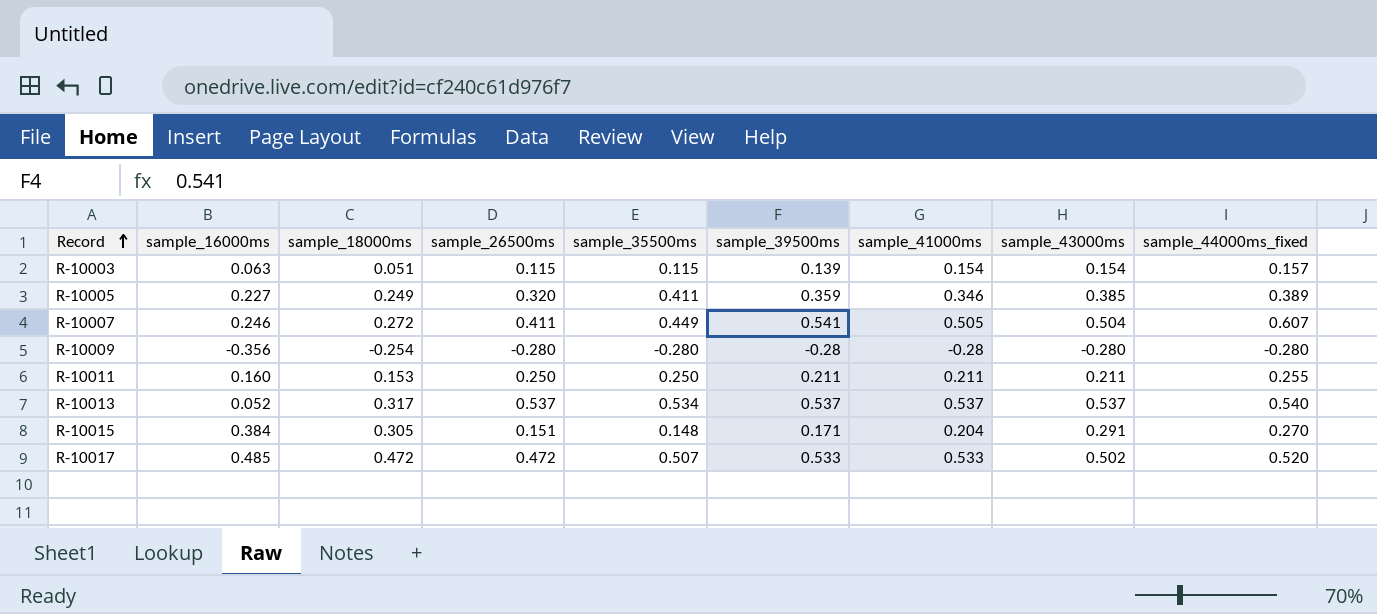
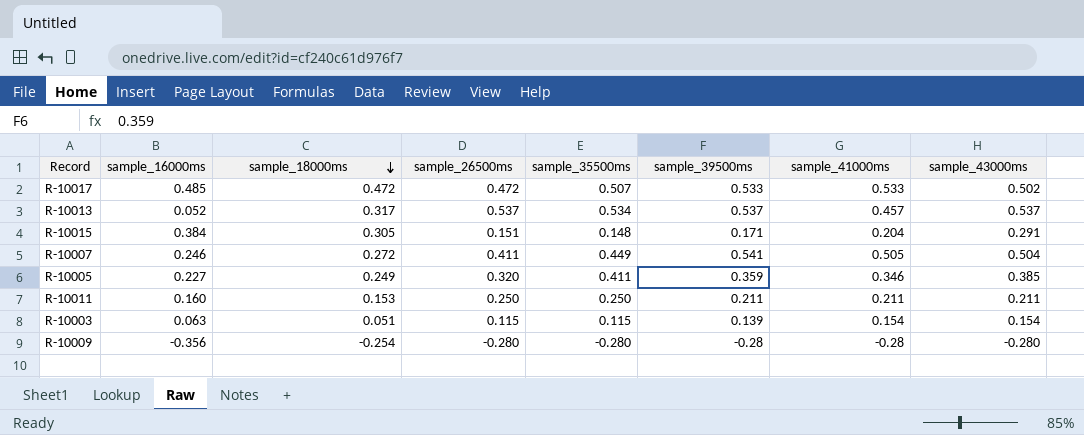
row order: Record ascending -> sample_18000ms descending
column sample_44000ms_fixed | position: 9 -> none
R-10013 | sample_41000ms: 0.537 -> 0.457

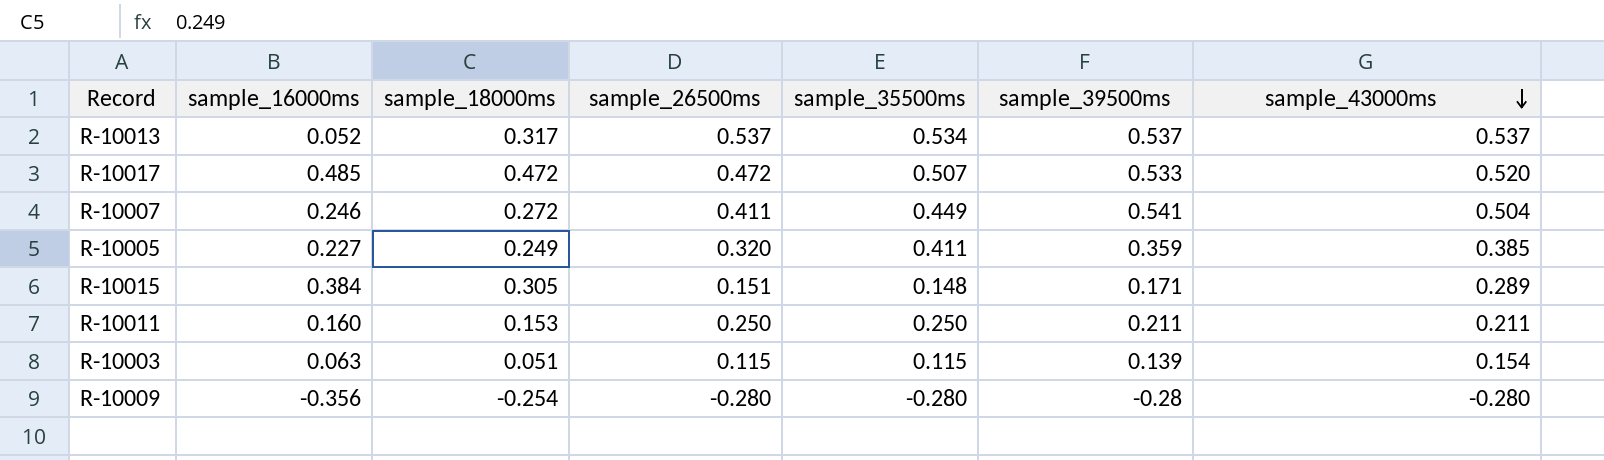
row order: sample_18000ms descending -> sample_43000ms descending
column sample_41000ms | position: 7 -> none
R-10017 | sample_43000ms: 0.502 -> 0.520
R-10015 | sample_43000ms: 0.291 -> 0.289

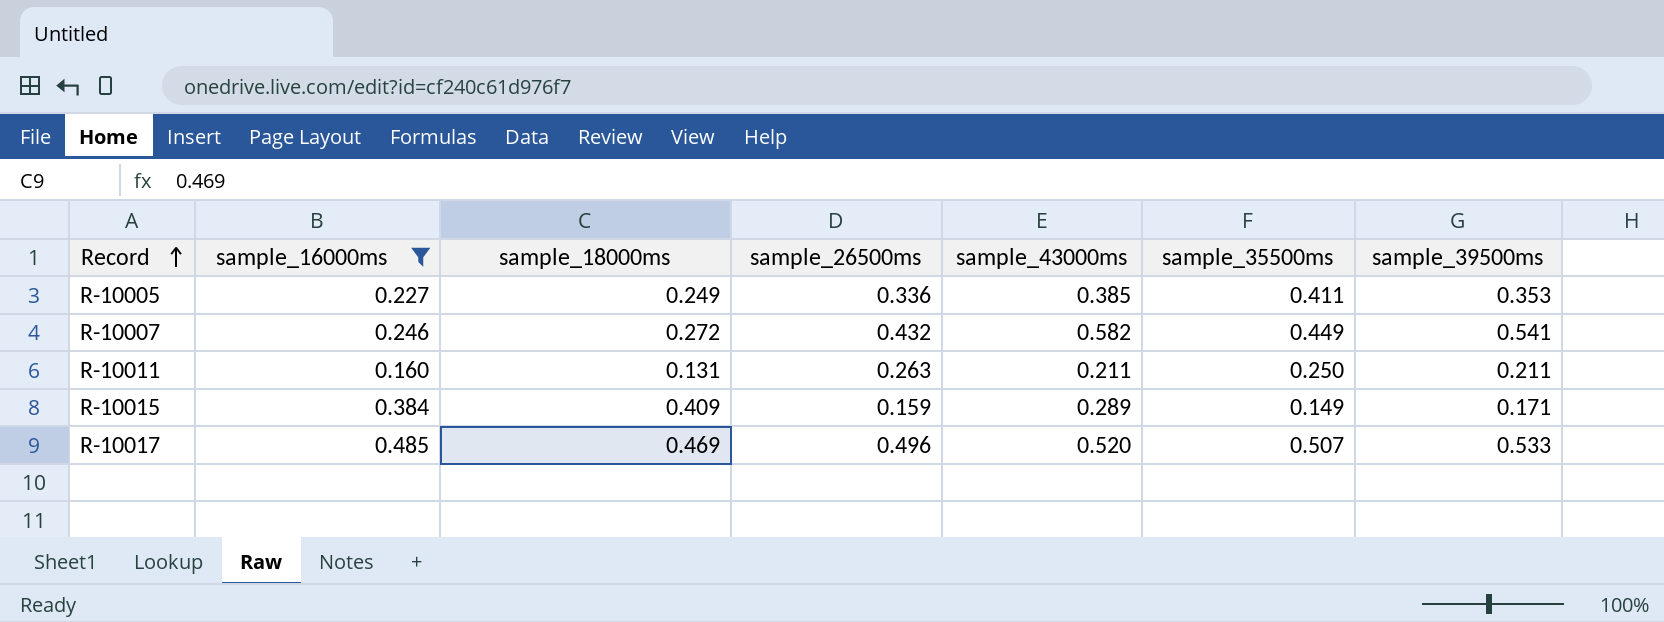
filter: none -> sample_16000ms >= 0.160
row order: sample_43000ms descending -> Record ascending
column sample_43000ms | position: 7 -> 5
R-10005 | sample_26500ms: 0.320 -> 0.336
R-10005 | sample_39500ms: 0.359 -> 0.353
R-10007 | sample_26500ms: 0.411 -> 0.432
R-10007 | sample_43000ms: 0.504 -> 0.582
R-10011 | sample_18000ms: 0.153 -> 0.131
R-10011 | sample_26500ms: 0.250 -> 0.263
R-10015 | sample_18000ms: 0.305 -> 0.409
R-10015 | sample_26500ms: 0.151 -> 0.159
R-10015 | sample_35500ms: 0.148 -> 0.149
R-10017 | sample_18000ms: 0.472 -> 0.469
R-10017 | sample_26500ms: 0.472 -> 0.496

